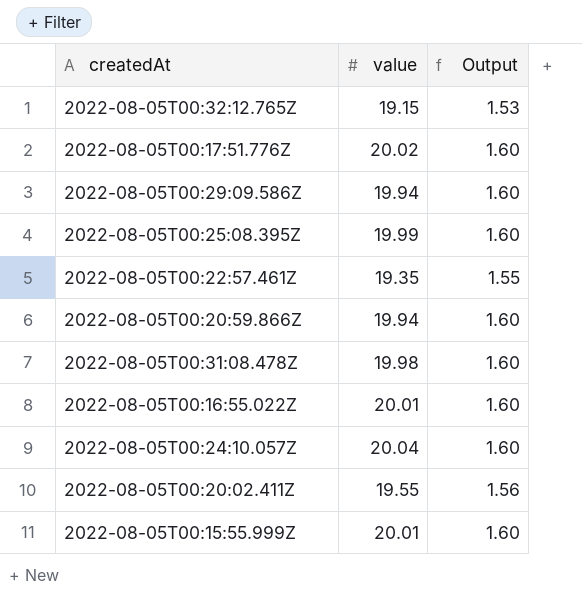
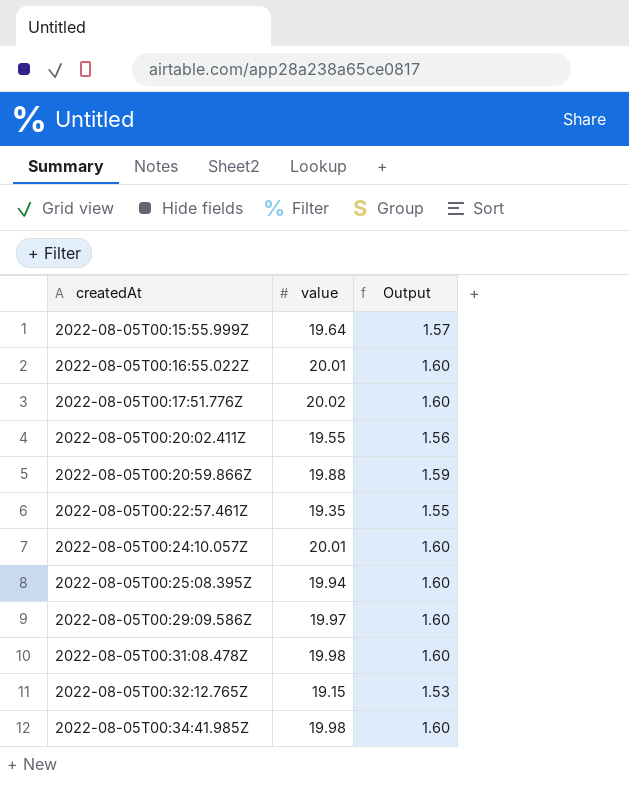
row order: none -> createdAt ascending
2022-08-05T00:15:55.999Z | value: 20.01 -> 19.64
2022-08-05T00:15:55.999Z | Output: 1.60 -> 1.57
2022-08-05T00:20:59.866Z | value: 19.94 -> 19.88
2022-08-05T00:20:59.866Z | Output: 1.60 -> 1.59
2022-08-05T00:24:10.057Z | value: 20.04 -> 20.01
2022-08-05T00:25:08.395Z | value: 19.99 -> 19.94
2022-08-05T00:29:09.586Z | value: 19.94 -> 19.97
row 2022-08-05T00:34:41.985Z: none -> 19.98 | 1.60

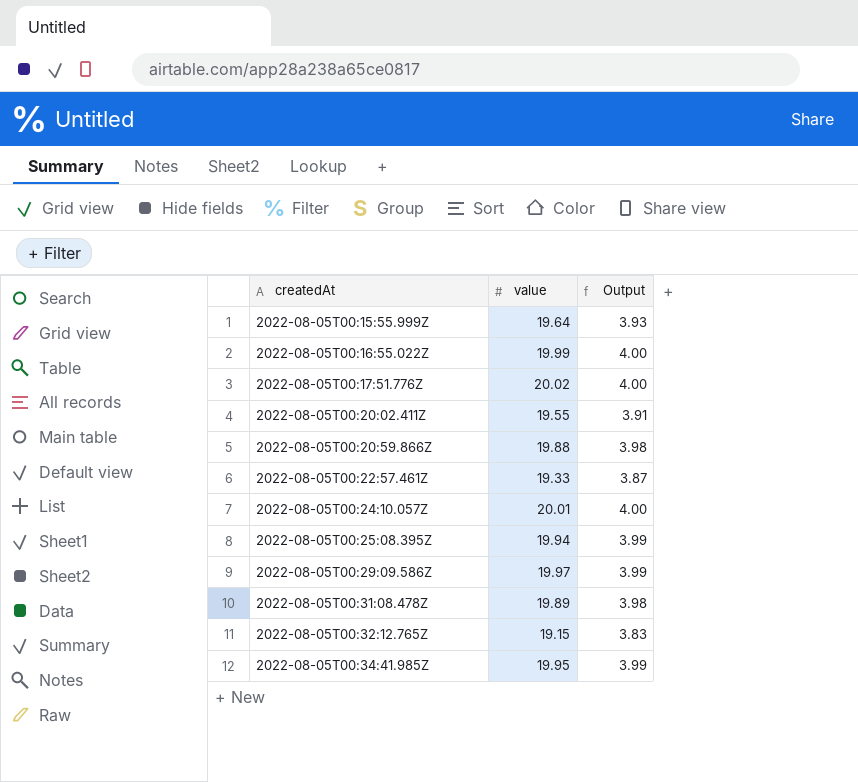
column Output | formula: [value] * 0.08 -> [value] * 0.2
2022-08-05T00:16:55.022Z | value: 20.01 -> 19.99
2022-08-05T00:22:57.461Z | value: 19.35 -> 19.33
2022-08-05T00:31:08.478Z | value: 19.98 -> 19.89
2022-08-05T00:34:41.985Z | value: 19.98 -> 19.95

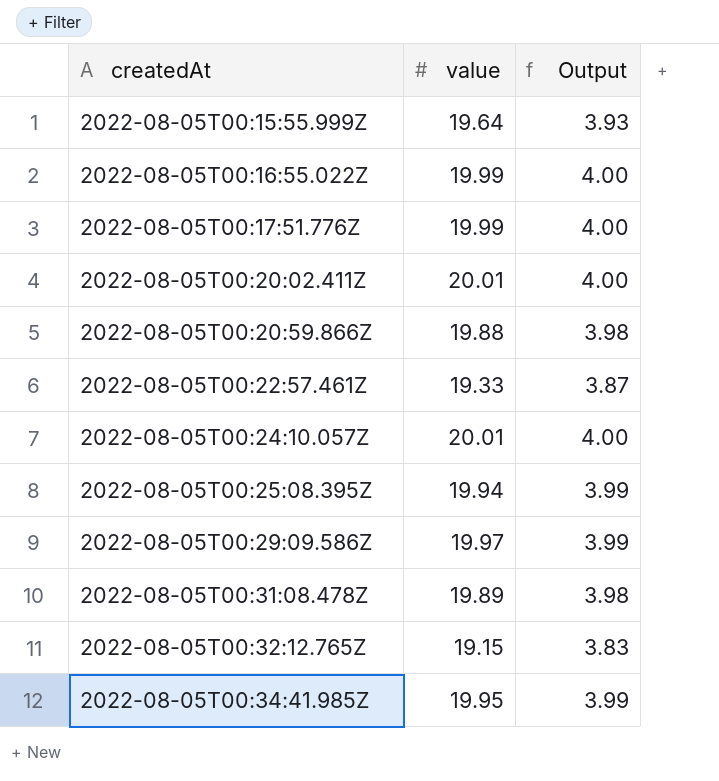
2022-08-05T00:17:51.776Z | value: 20.02 -> 19.99
2022-08-05T00:20:02.411Z | value: 19.55 -> 20.01
2022-08-05T00:20:02.411Z | Output: 3.91 -> 4.00

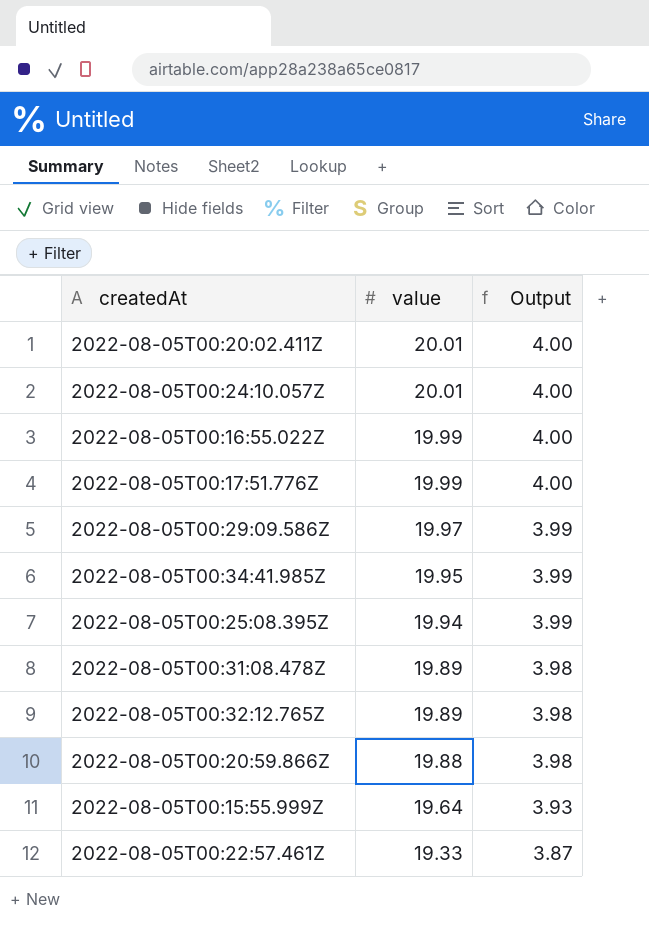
row order: createdAt ascending -> value descending
2022-08-05T00:32:12.765Z | value: 19.15 -> 19.89
2022-08-05T00:32:12.765Z | Output: 3.83 -> 3.98

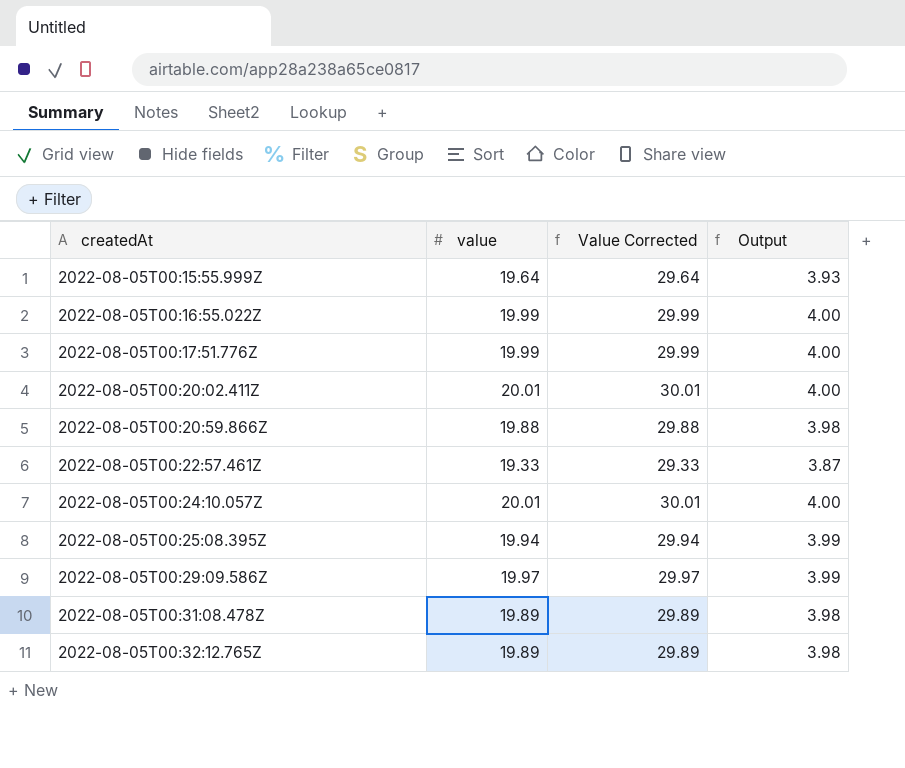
row order: value descending -> createdAt ascending
column Value Corrected | formula: none -> [value] + 10
row 2022-08-05T00:34:41.985Z: 19.95 | 3.99 -> none

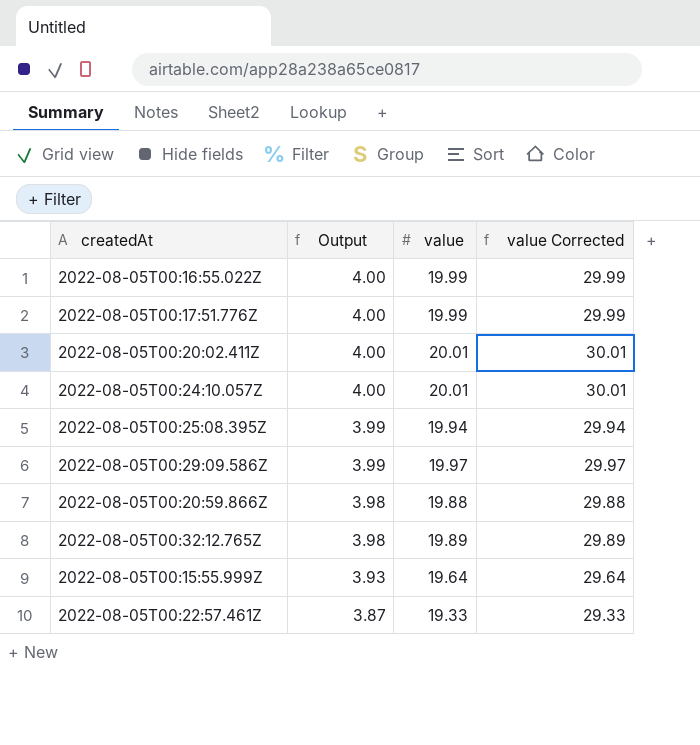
row order: createdAt ascending -> Output descending
column Output | position: 4 -> 2
column name: Value Corrected -> value Corrected
row 2022-08-05T00:31:08.478Z: 19.89 | 29.89 | 3.98 -> none

